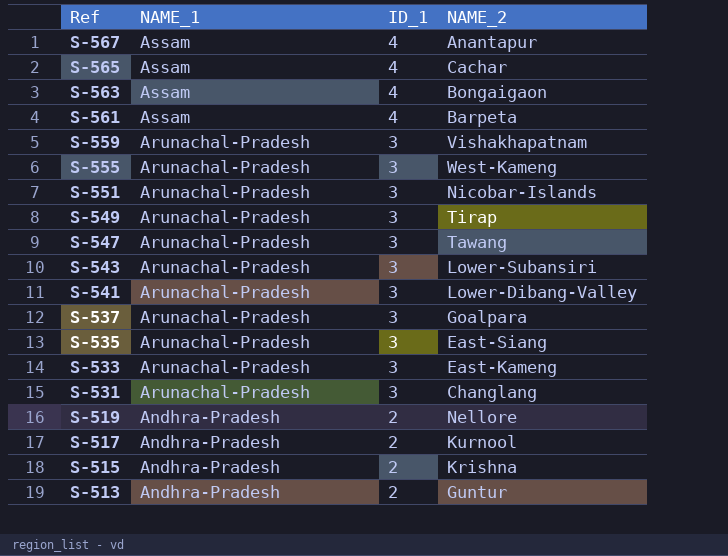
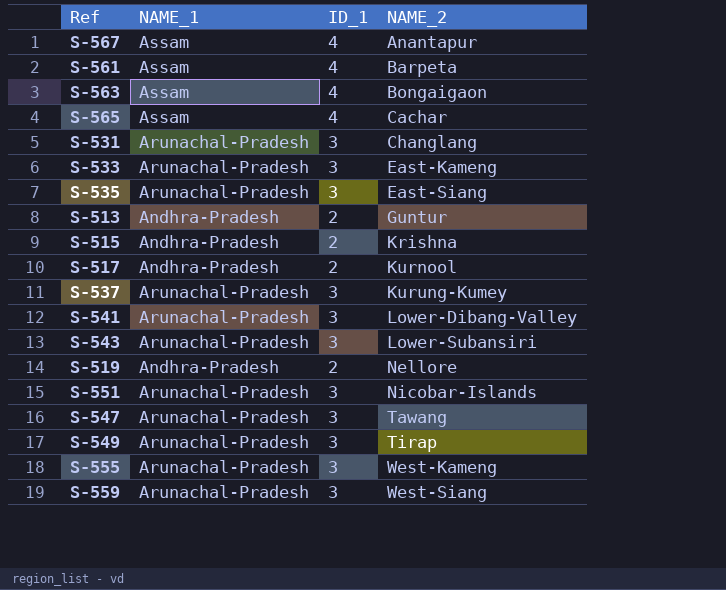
row order: Ref descending -> NAME_2 ascending
S-537 | NAME_2: Goalpara -> Kurung-Kumey
S-559 | NAME_2: Vishakhapatnam -> West-Siang

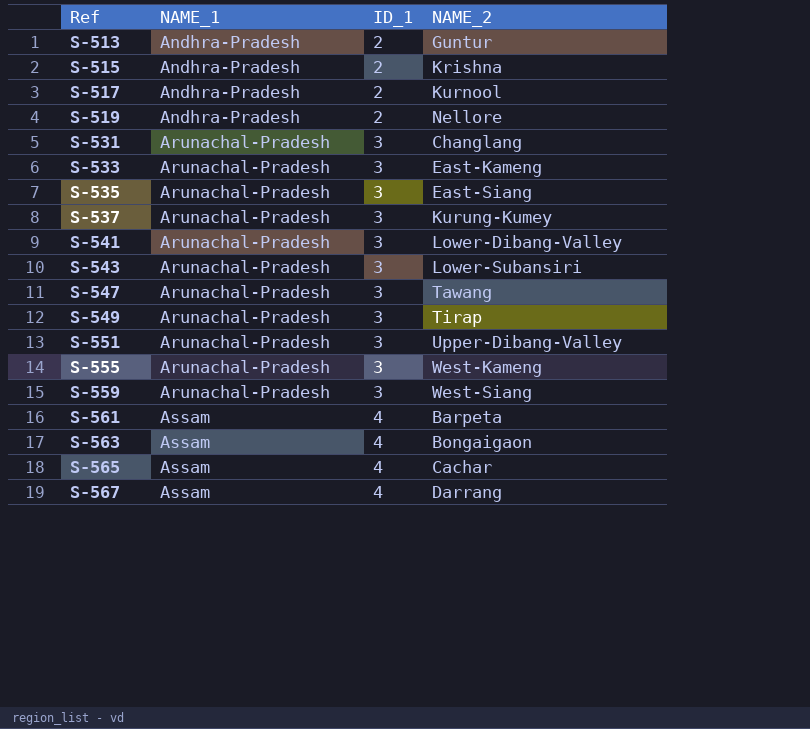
row order: NAME_2 ascending -> Ref ascending
S-551 | NAME_2: Nicobar-Islands -> Upper-Dibang-Valley
S-567 | NAME_2: Anantapur -> Darrang

